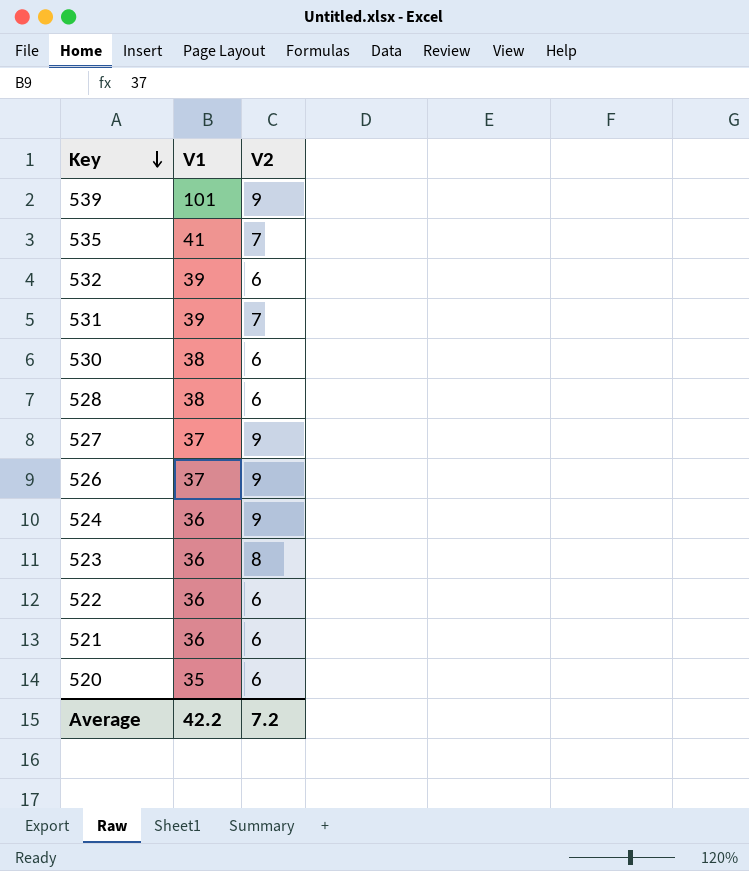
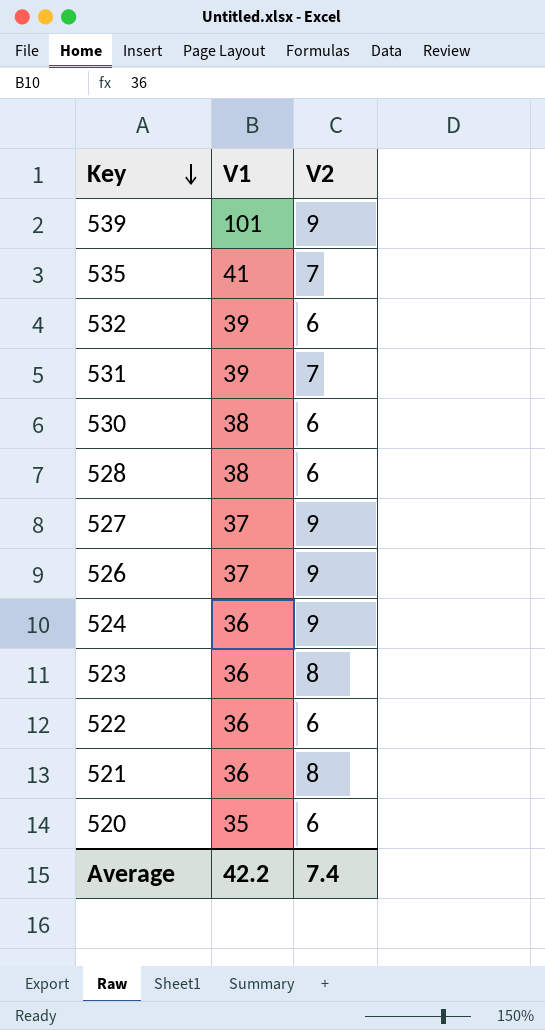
521 | V2: 6 -> 8
Average | V2: 7.2 -> 7.4

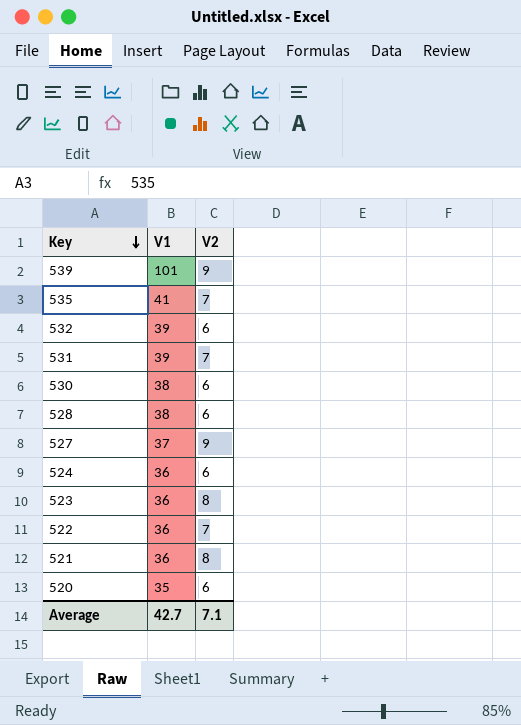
row 526: 37 | 9 -> none
524 | V2: 9 -> 6
522 | V2: 6 -> 7
Average | V1: 42.2 -> 42.7
Average | V2: 7.4 -> 7.1

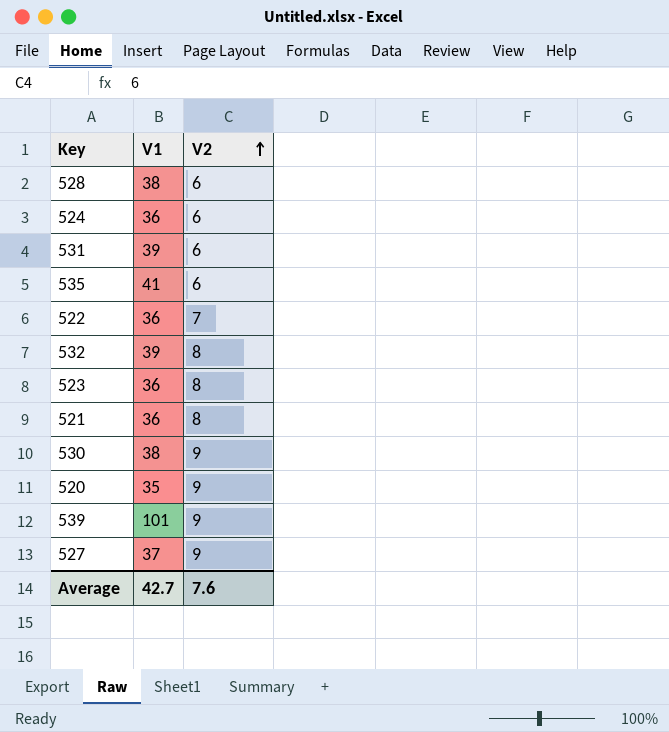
row order: Key descending -> V2 ascending
531 | V2: 7 -> 6
535 | V2: 7 -> 6
532 | V2: 6 -> 8
530 | V2: 6 -> 9
520 | V2: 6 -> 9
Average | V2: 7.1 -> 7.6

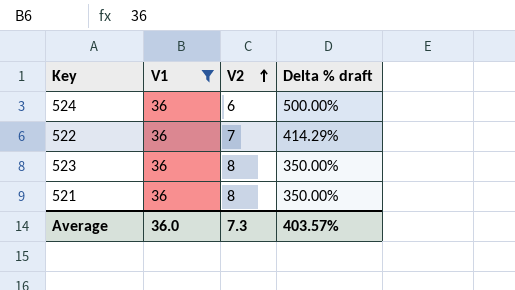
filter: none -> V1 = 36
column Delta % draft | formula: none -> ([V1] - [V2]) / [V2]
Average | V1: 42.7 -> 36.0
Average | V2: 7.6 -> 7.3

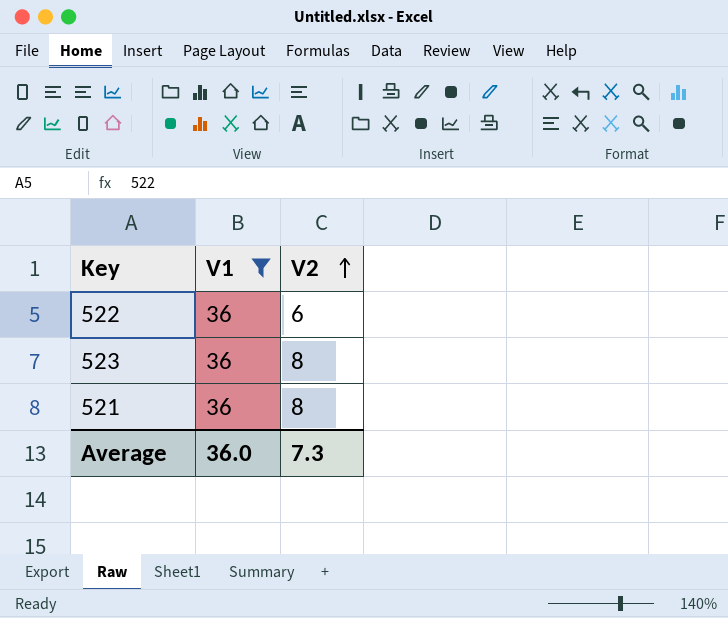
column Delta % draft | formula: ([V1] - [V2]) / [V2] -> none
row 524: 36 | 6 | 500.00% -> none
522 | V2: 7 -> 6

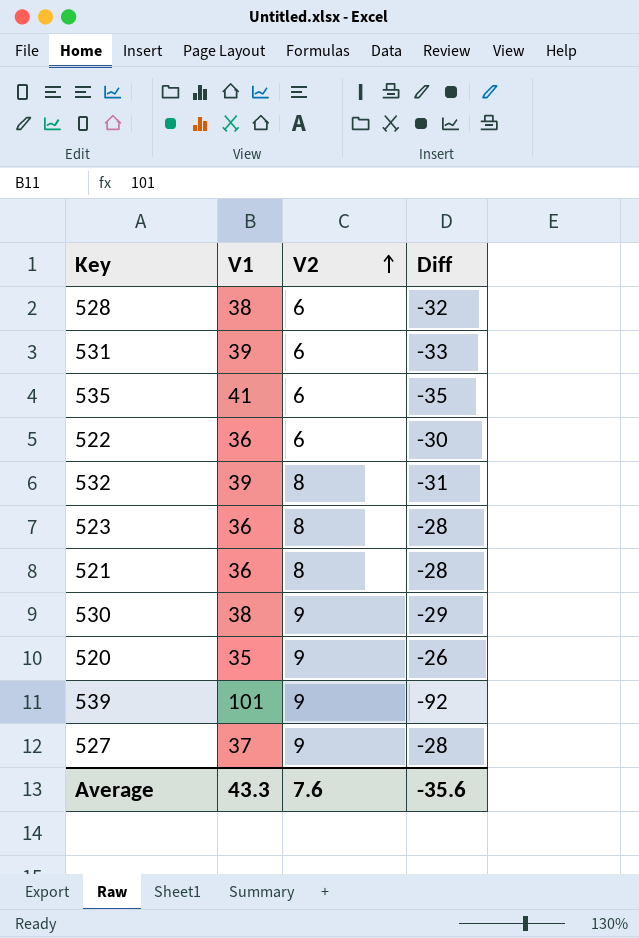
filter: V1 = 36 -> none
column Diff | formula: none -> [V2] - [V1]
Average | V1: 36.0 -> 43.3
Average | V2: 7.3 -> 7.6

